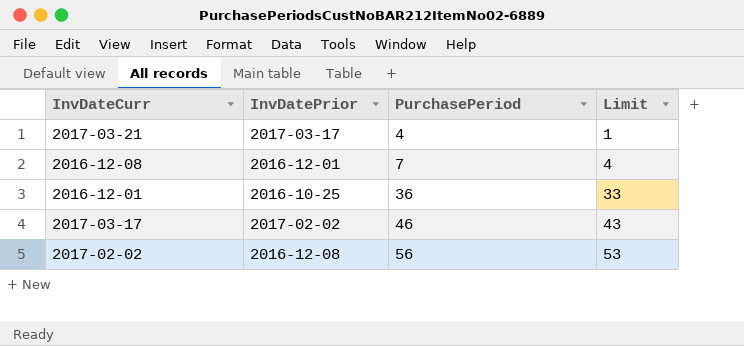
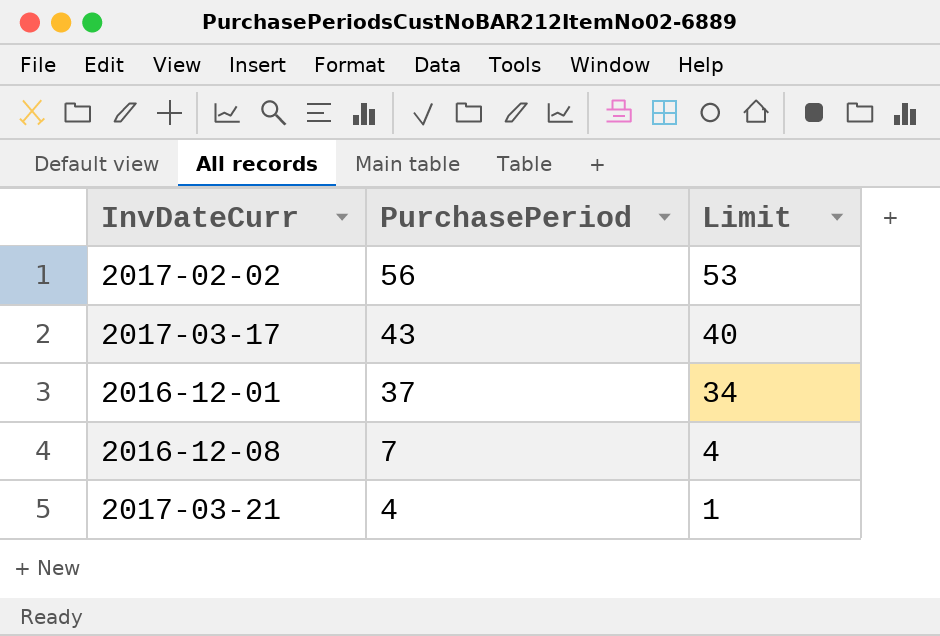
row order: PurchasePeriod ascending -> PurchasePeriod descending
column InvDatePrior | position: 2 -> none
2017-03-17 | PurchasePeriod: 46 -> 43
2017-03-17 | Limit: 43 -> 40
2016-12-01 | PurchasePeriod: 36 -> 37
2016-12-01 | Limit: 33 -> 34

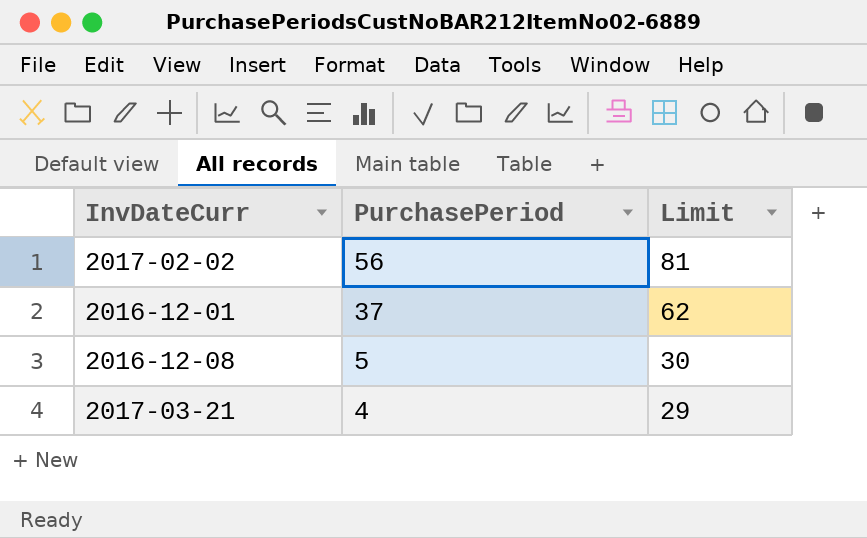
column Limit | formula: [PurchasePeriod] - 3 -> [PurchasePeriod] + 25
row 2017-03-17: 43 | 40 -> none
2016-12-08 | PurchasePeriod: 7 -> 5

